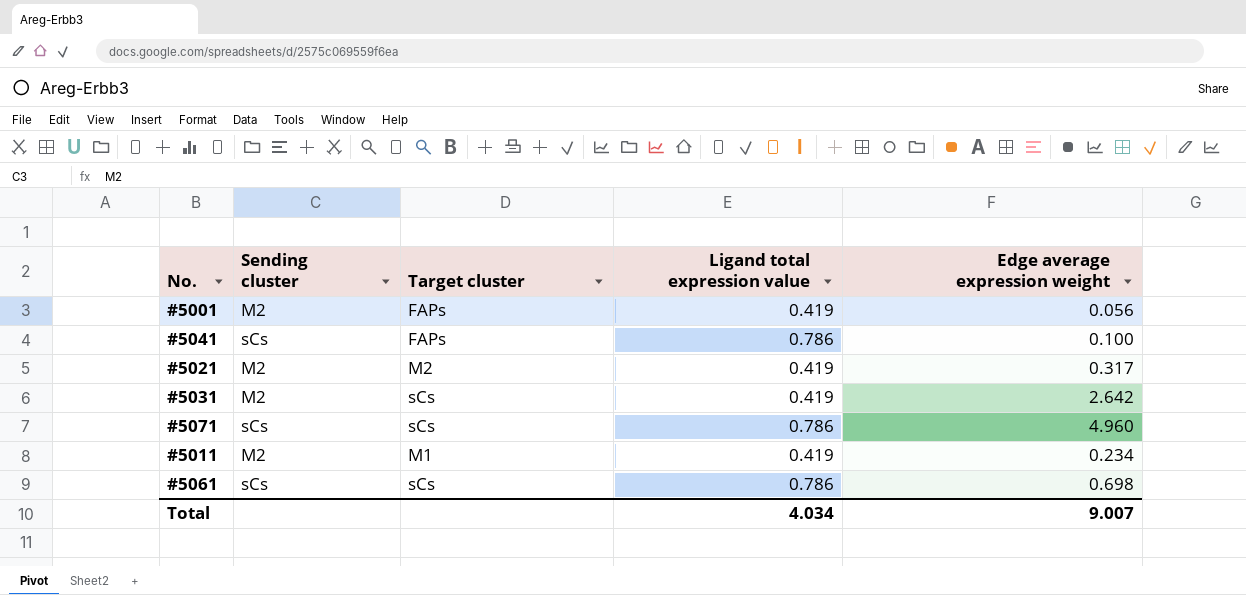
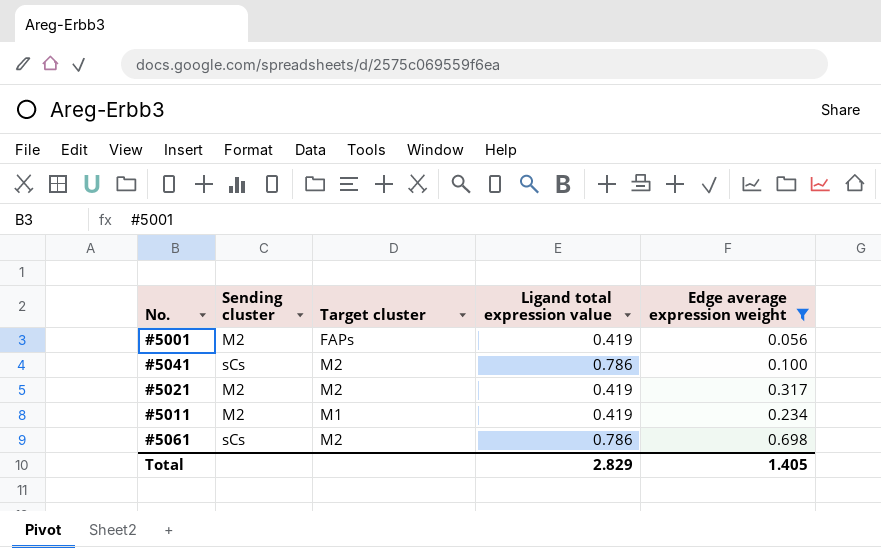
filter: none -> Edge average expression weight <= 0.698
#5041 | Target cluster: FAPs -> M2
#5061 | Target cluster: sCs -> M2
Total | Ligand total expression value: 4.034 -> 2.829
Total | Edge average expression weight: 9.007 -> 1.405

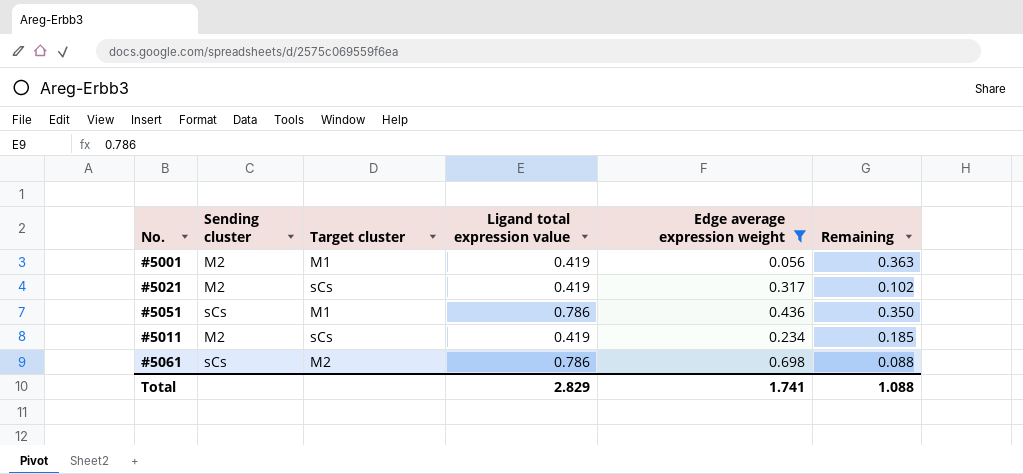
column Remaining | formula: none -> [Ligand total expression value] - [Edge average expression weight]
row #5041: sCs | M2 | 0.786 | 0.100 -> none
#5001 | Target cluster: FAPs -> M1
#5021 | Target cluster: M2 -> sCs
row #5051: none -> sCs | M1 | 0.786 | 0.436 | 0.350
#5011 | Target cluster: M1 -> sCs
Total | Edge average expression weight: 1.405 -> 1.741

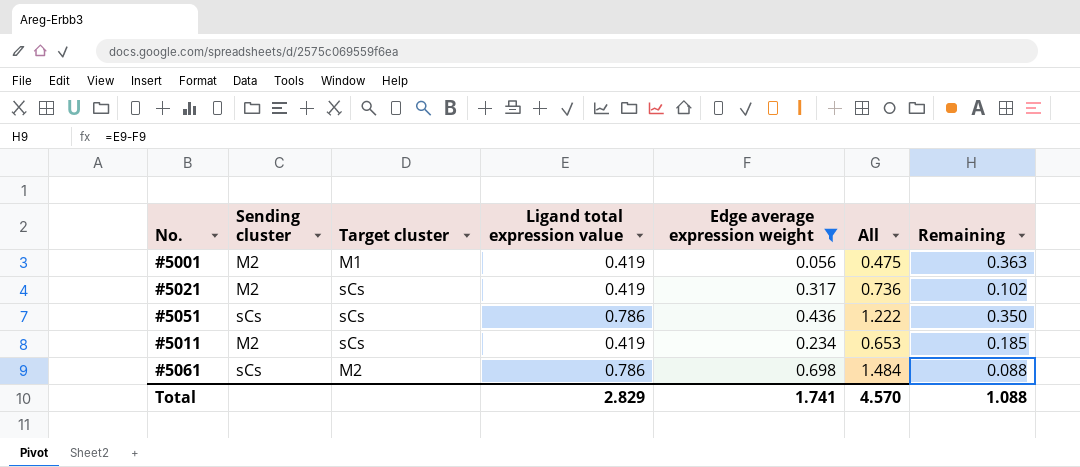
column All | formula: none -> [Ligand total expression value] + [Edge average expression weight]
#5051 | Target cluster: M1 -> sCs

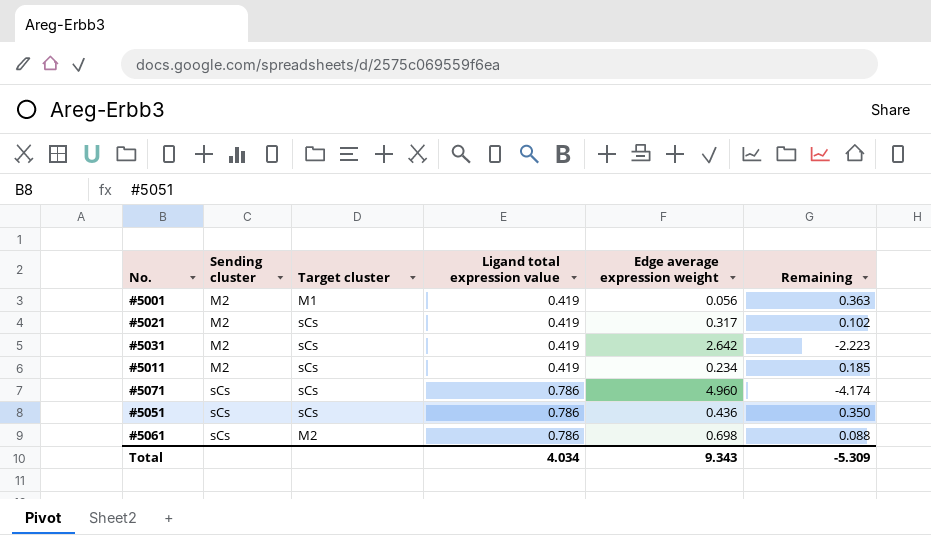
filter: Edge average expression weight <= 0.698 -> none
row order: none -> Sending cluster ascending
column All | formula: [Ligand total expression value] + [Edge average expression weight] -> none
Total | Ligand total expression value: 2.829 -> 4.034
Total | Edge average expression weight: 1.741 -> 9.343
Total | Remaining: 1.088 -> -5.309

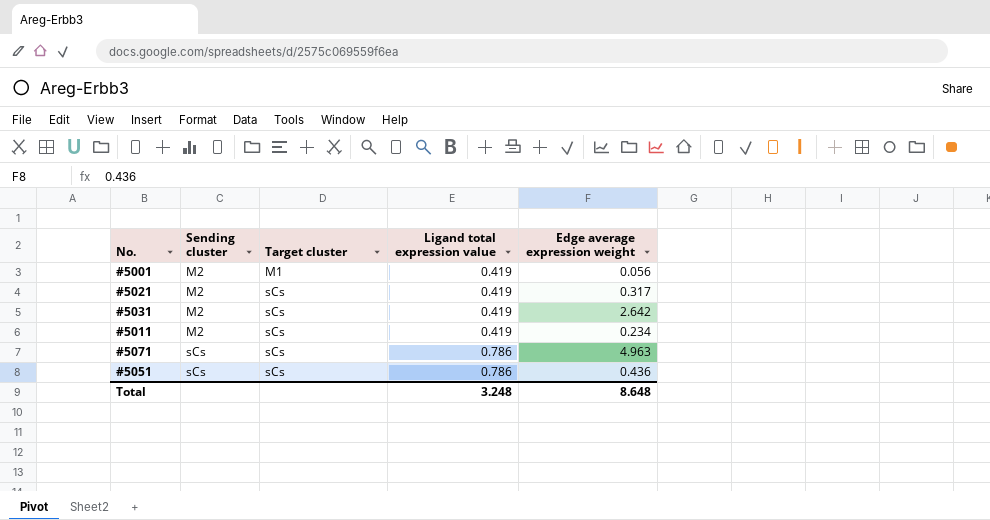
column Remaining | formula: [Ligand total expression value] - [Edge average expression weight] -> none
row #5061: sCs | M2 | 0.786 | 0.698 | 0.088 -> none
#5071 | Edge average expression weight: 4.960 -> 4.963
Total | Ligand total expression value: 4.034 -> 3.248
Total | Edge average expression weight: 9.343 -> 8.648

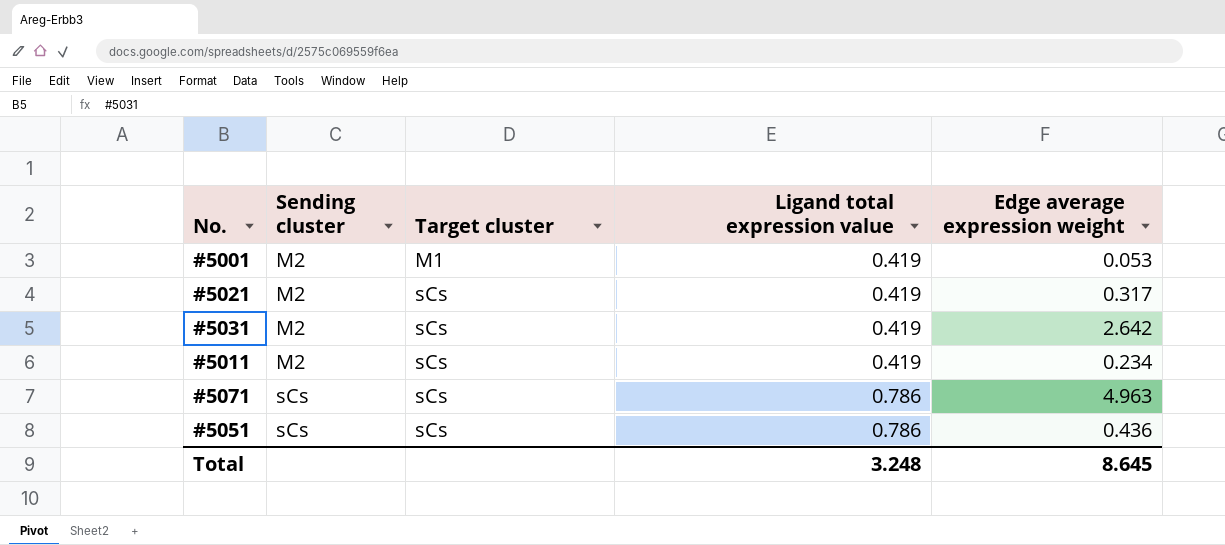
#5001 | Edge average expression weight: 0.056 -> 0.053
Total | Edge average expression weight: 8.648 -> 8.645

